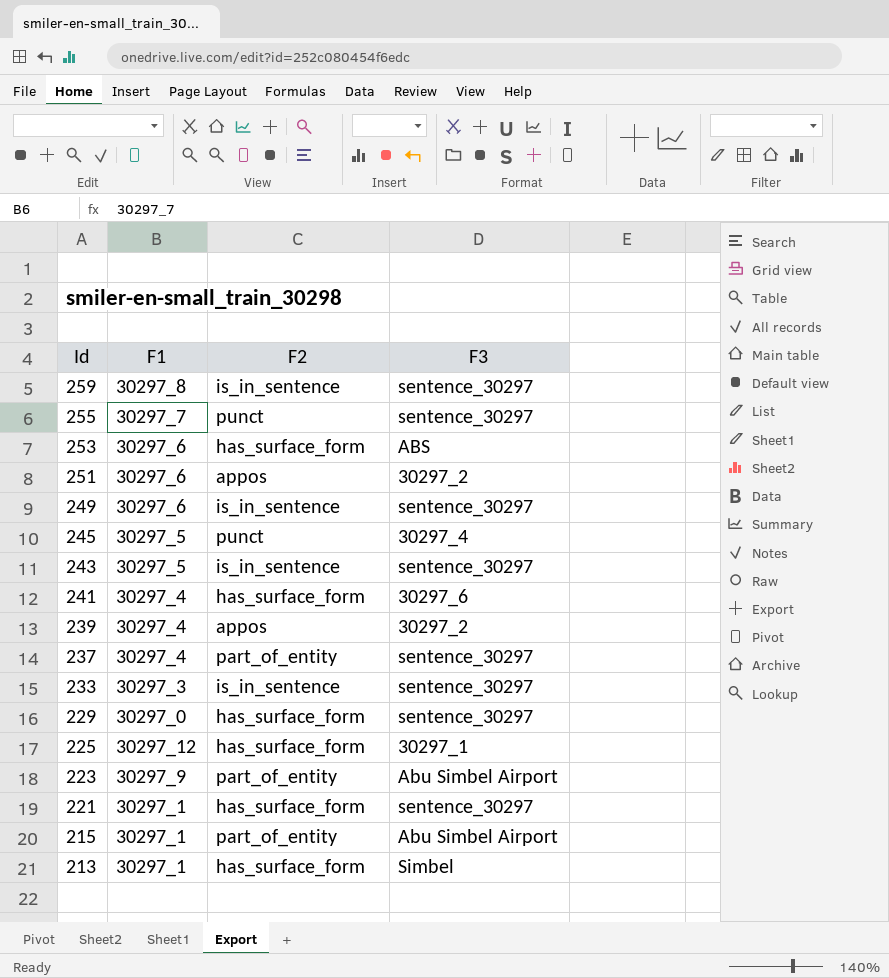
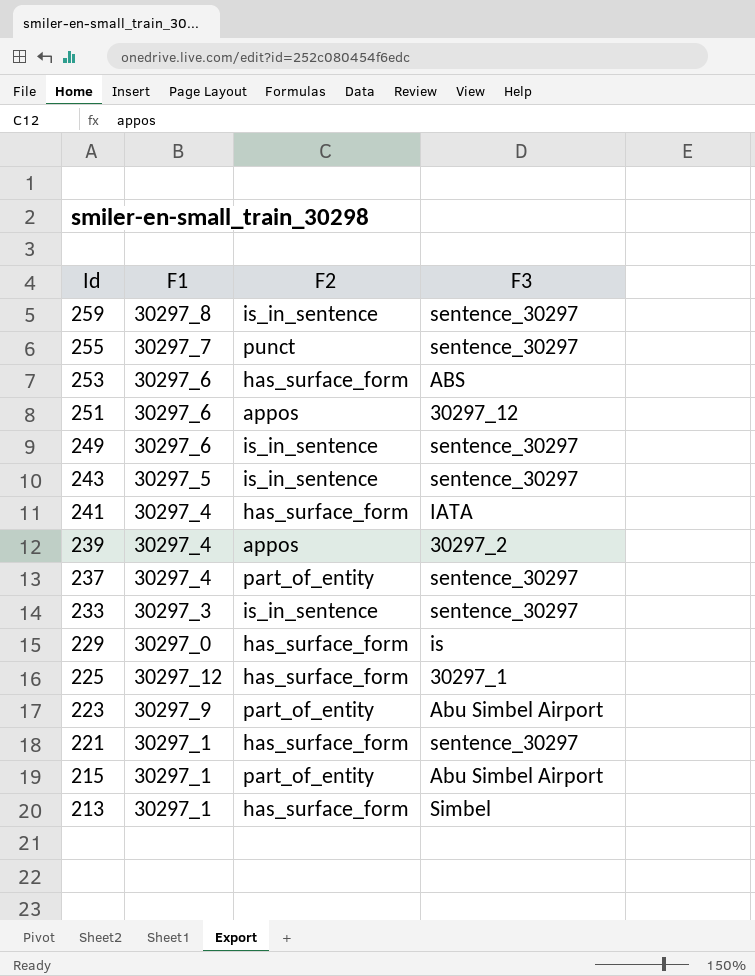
row 245: 30297_5 | punct | 30297_4 -> none
251 | F3: 30297_2 -> 30297_12
241 | F3: 30297_6 -> IATA
229 | F3: sentence_30297 -> is

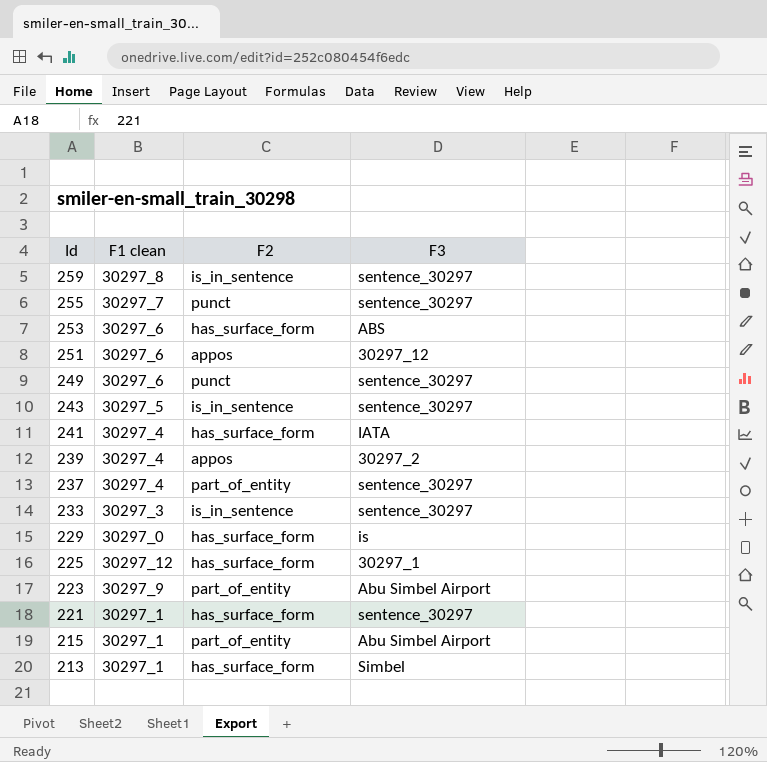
column name: F1 -> F1 clean
249 | F2: is_in_sentence -> punct

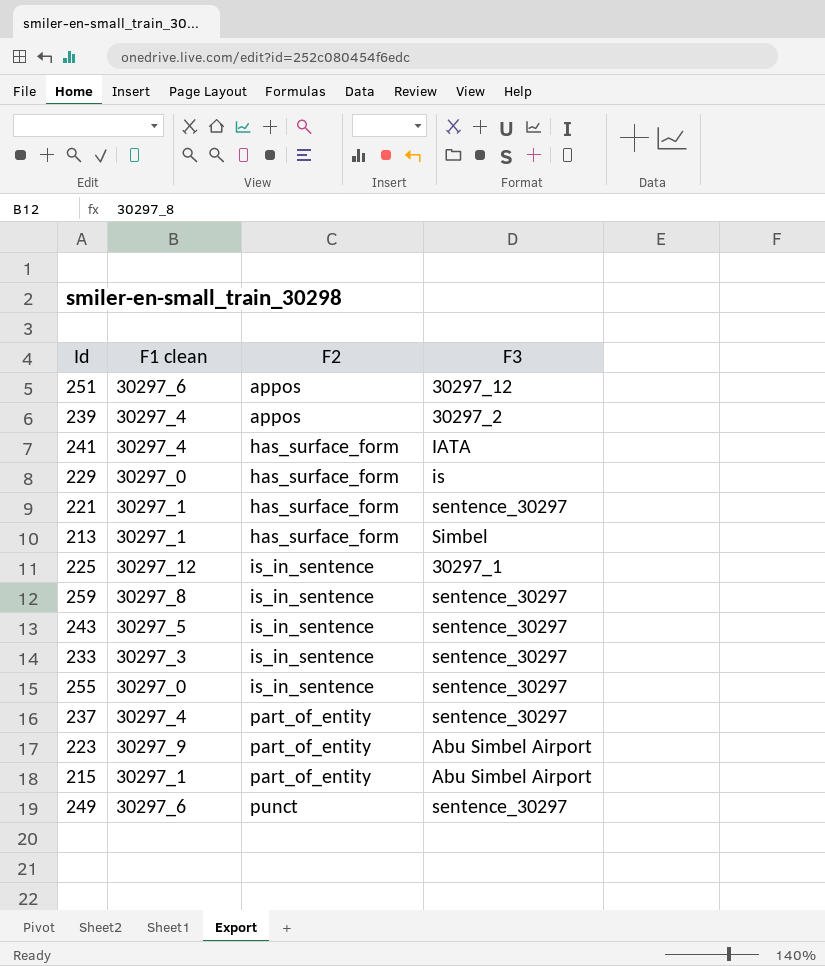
row order: Id descending -> F2 ascending
row 253: 30297_6 | has_surface_form | ABS -> none
225 | F2: has_surface_form -> is_in_sentence
255 | F1 clean: 30297_7 -> 30297_0
255 | F2: punct -> is_in_sentence

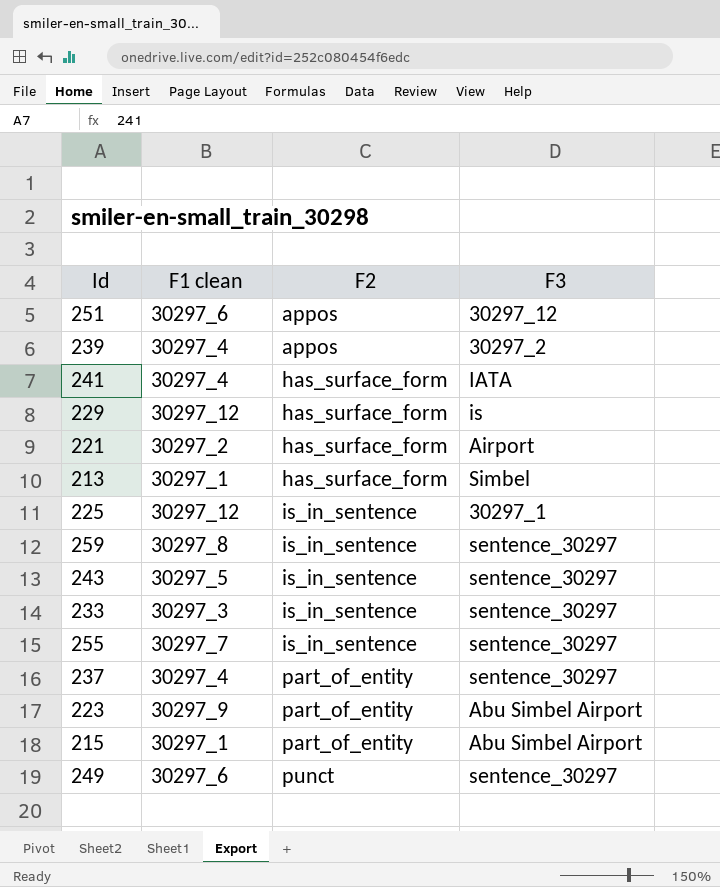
229 | F1 clean: 30297_0 -> 30297_12
221 | F1 clean: 30297_1 -> 30297_2
221 | F3: sentence_30297 -> Airport
255 | F1 clean: 30297_0 -> 30297_7

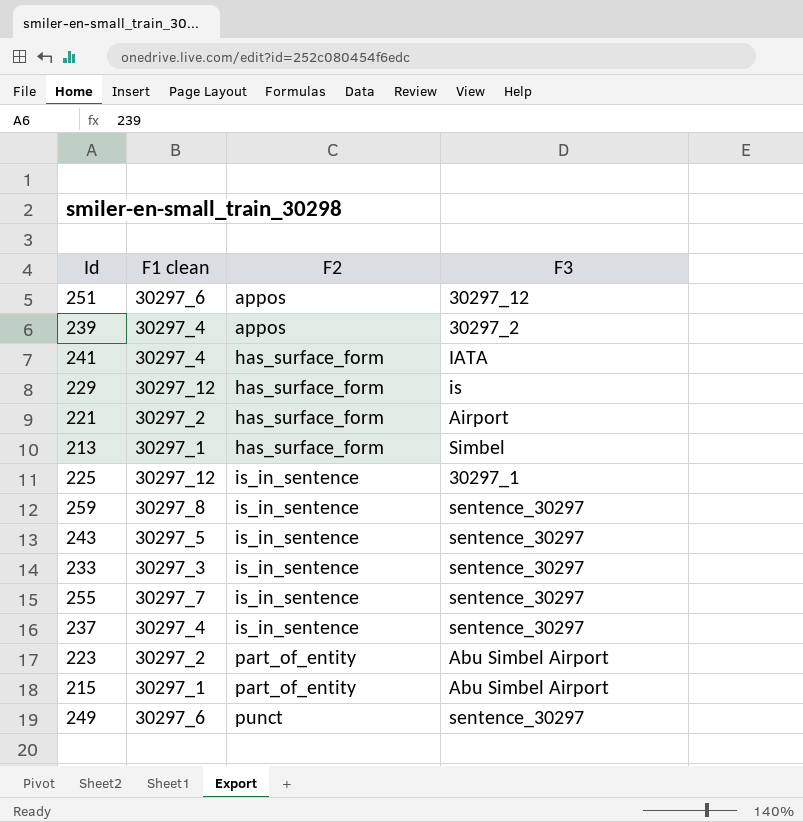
237 | F2: part_of_entity -> is_in_sentence
223 | F1 clean: 30297_9 -> 30297_2

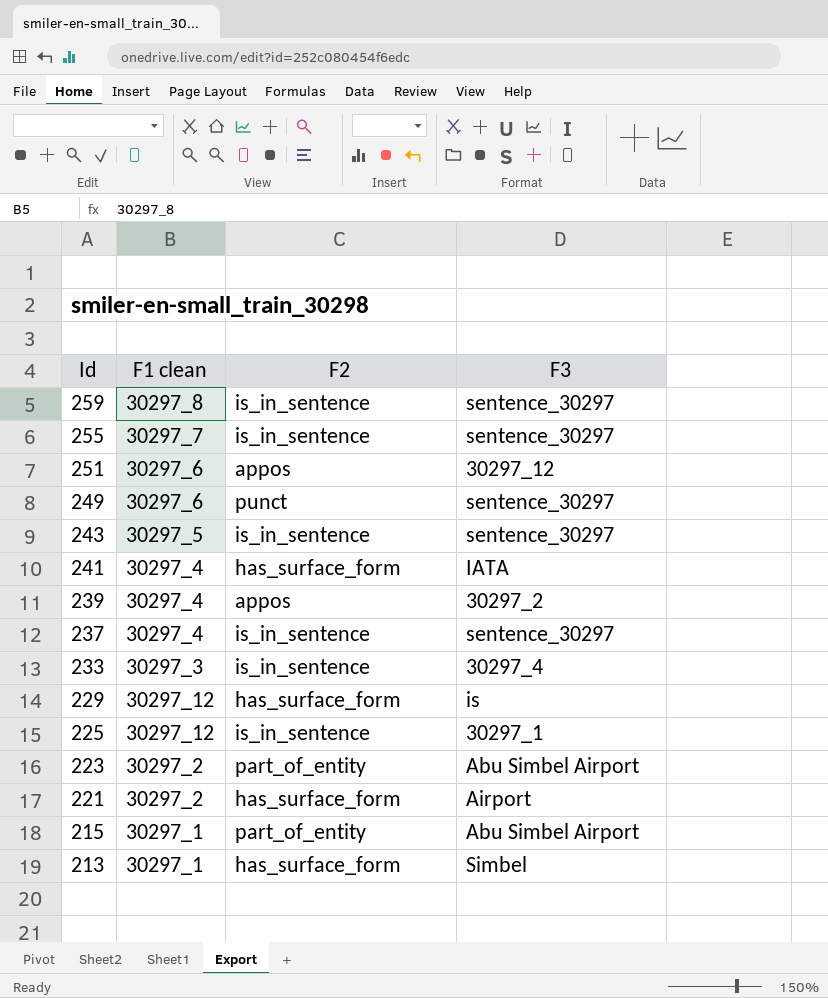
row order: F2 ascending -> Id descending
233 | F3: sentence_30297 -> 30297_4

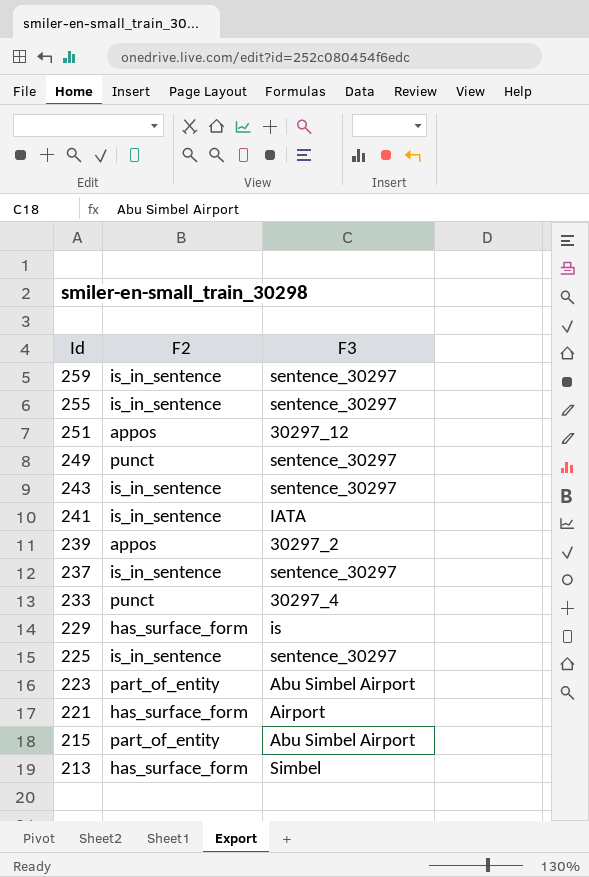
column F1 clean | position: 2 -> none
241 | F2: has_surface_form -> is_in_sentence
233 | F2: is_in_sentence -> punct
225 | F3: 30297_1 -> sentence_30297

